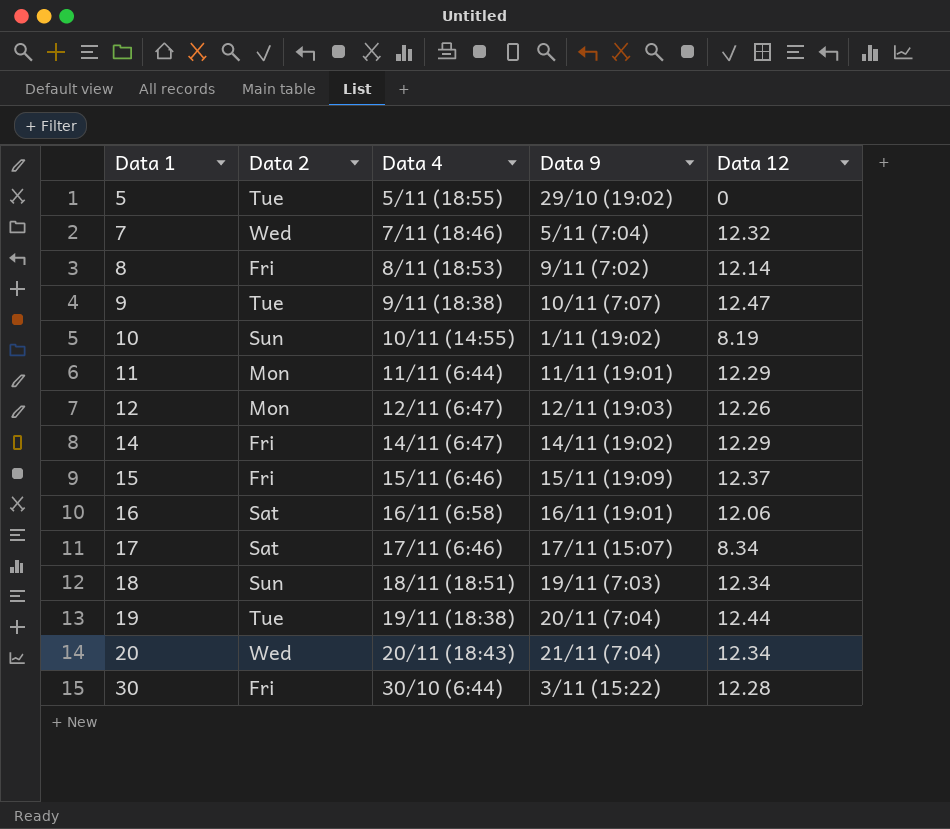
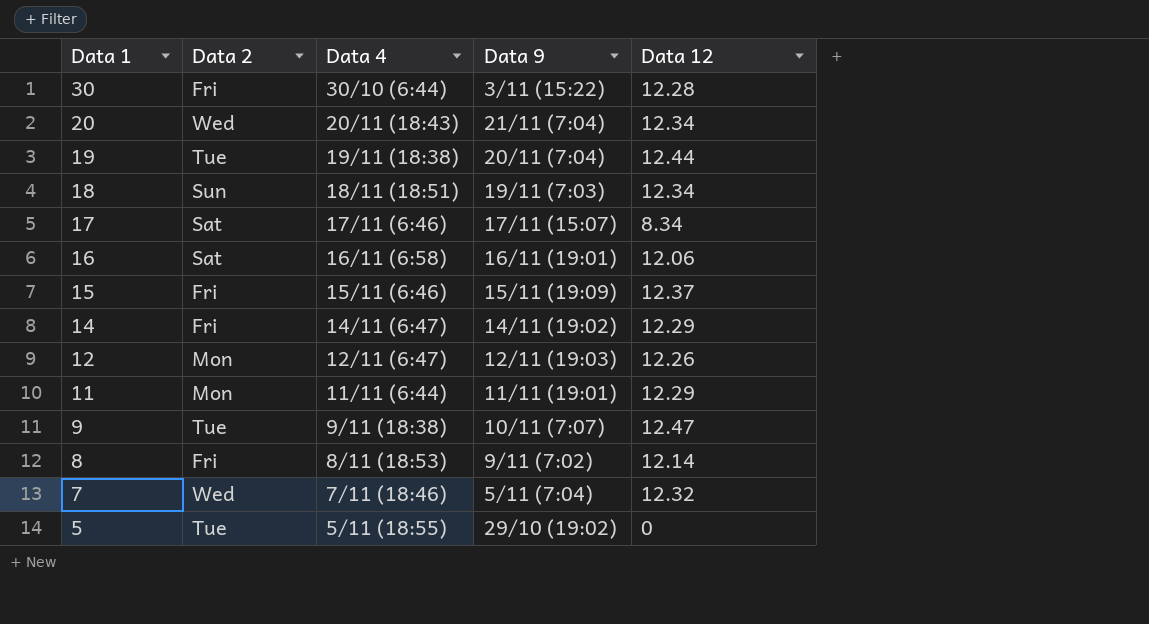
row order: Data 1 ascending -> Data 1 descending
row 10: Sun | 10/11 (14:55) | 1/11 (19:02) | 8.19 -> none

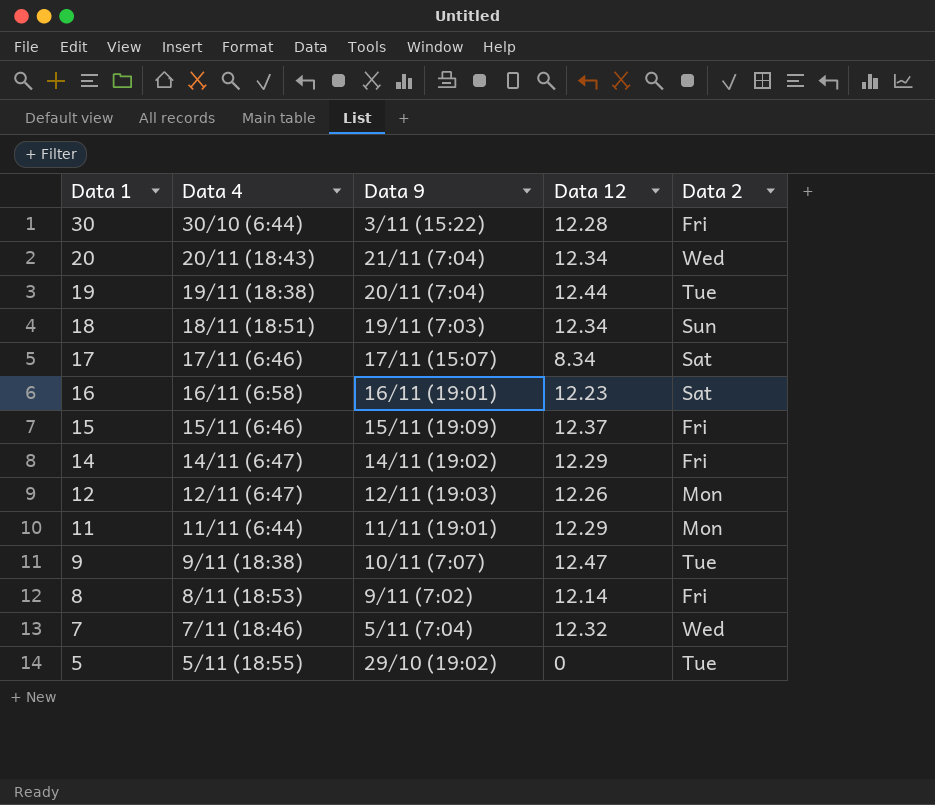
column Data 2 | position: 2 -> 5
16 | Data 12: 12.06 -> 12.23

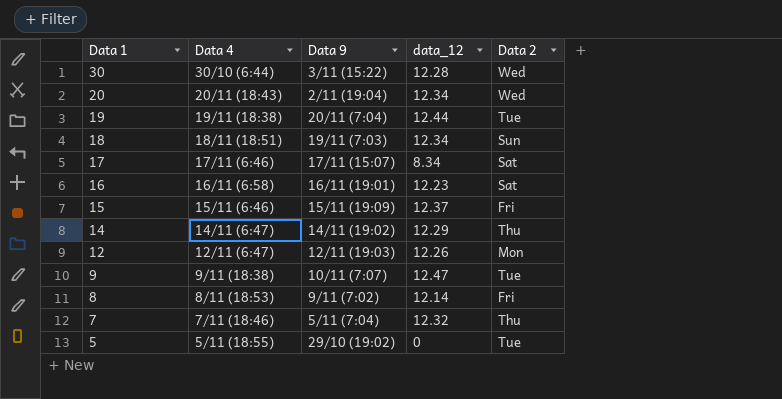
column name: Data 12 -> data_12
row 11: 11/11 (6:44) | 11/11 (19:01) | 12.29 | Mon -> none
30 | Data 2: Fri -> Wed
20 | Data 9: 21/11 (7:04) -> 2/11 (19:04)
14 | Data 2: Fri -> Thu
7 | Data 2: Wed -> Thu

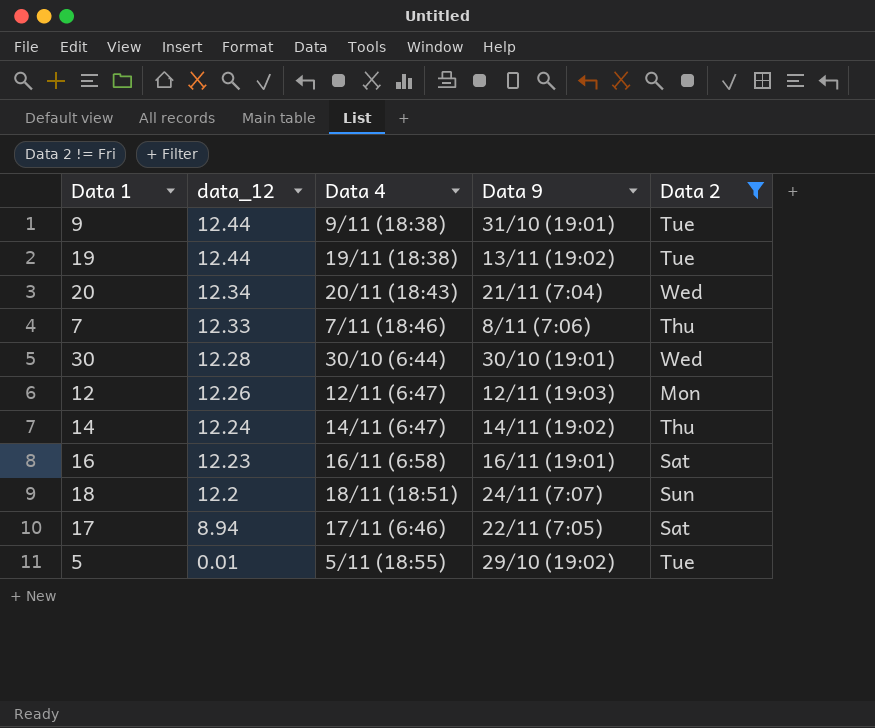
filter: none -> Data 2 != Fri
row order: Data 1 descending -> data_12 descending
column data_12 | position: 4 -> 2
9 | data_12: 12.47 -> 12.44
9 | Data 9: 10/11 (7:07) -> 31/10 (19:01)
19 | Data 9: 20/11 (7:04) -> 13/11 (19:02)
20 | Data 9: 2/11 (19:04) -> 21/11 (7:04)
7 | data_12: 12.32 -> 12.33
7 | Data 9: 5/11 (7:04) -> 8/11 (7:06)
30 | Data 9: 3/11 (15:22) -> 30/10 (19:01)
14 | data_12: 12.29 -> 12.24
18 | data_12: 12.34 -> 12.2
18 | Data 9: 19/11 (7:03) -> 24/11 (7:07)
17 | data_12: 8.34 -> 8.94
17 | Data 9: 17/11 (15:07) -> 22/11 (7:05)
5 | data_12: 0 -> 0.01

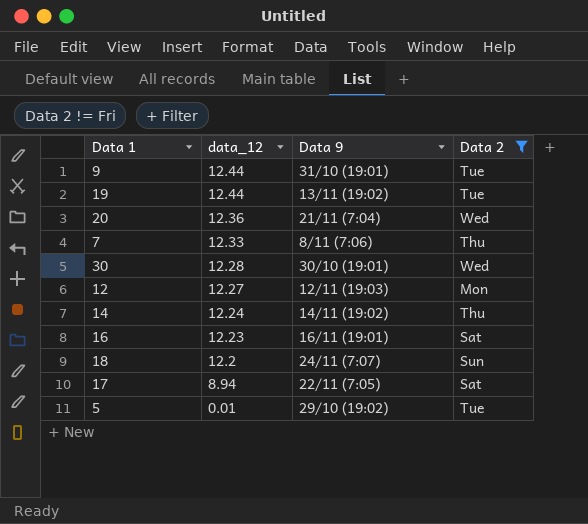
column Data 4 | position: 3 -> none
20 | data_12: 12.34 -> 12.36
12 | data_12: 12.26 -> 12.27

